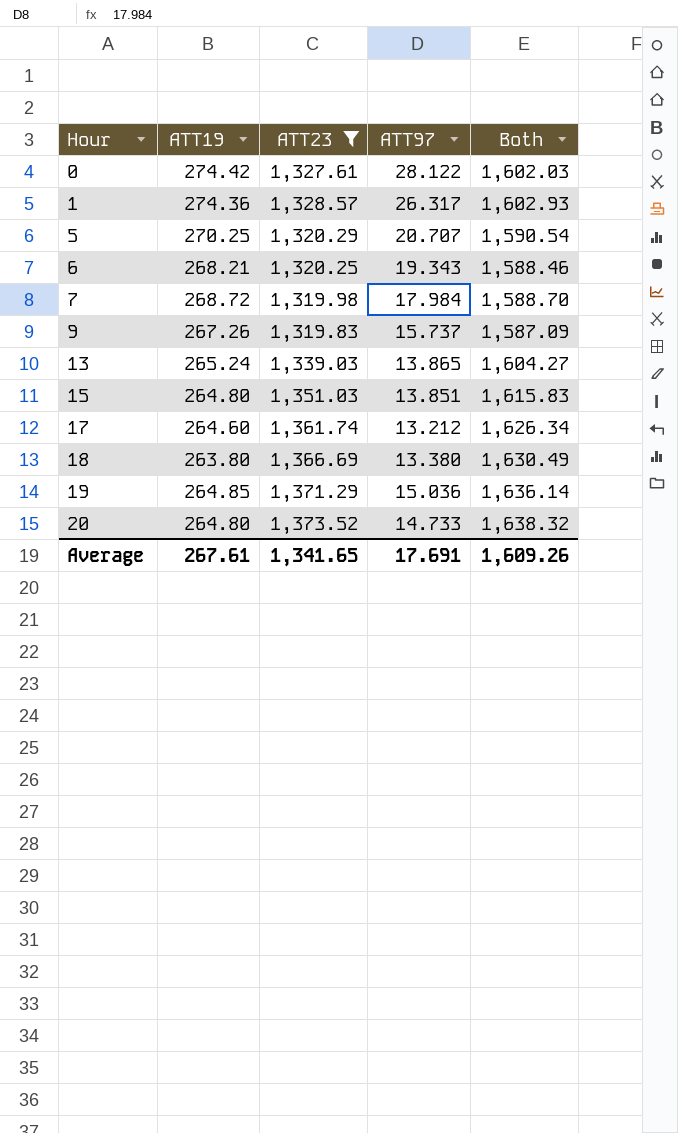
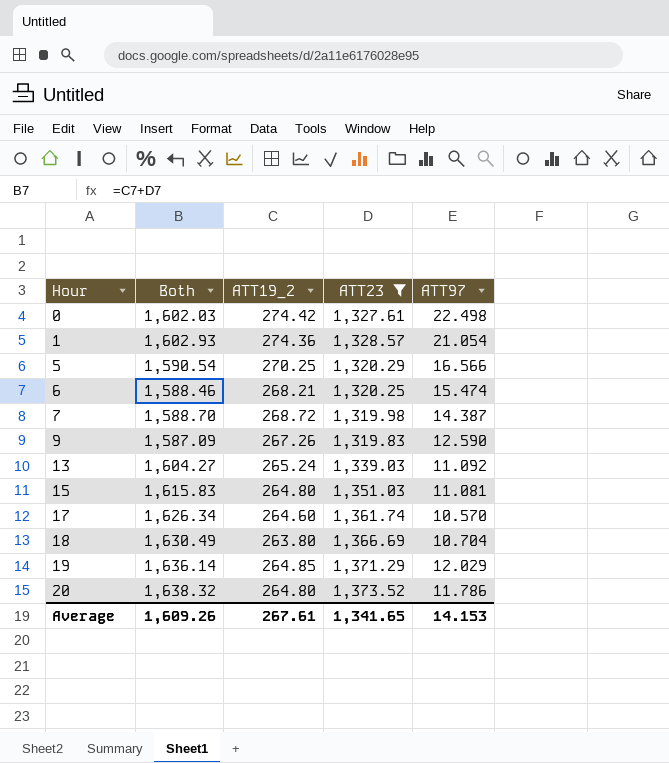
column Both | position: 5 -> 2
column name: ATT19 -> ATT19_2
0 | ATT97: 28.122 -> 22.498
1 | ATT97: 26.317 -> 21.054
5 | ATT97: 20.707 -> 16.566
6 | ATT97: 19.343 -> 15.474
7 | ATT97: 17.984 -> 14.387
9 | ATT97: 15.737 -> 12.590
13 | ATT97: 13.865 -> 11.092
15 | ATT97: 13.851 -> 11.081
17 | ATT97: 13.212 -> 10.570
18 | ATT97: 13.380 -> 10.704
19 | ATT97: 15.036 -> 12.029
20 | ATT97: 14.733 -> 11.786
Average | ATT97: 17.691 -> 14.153

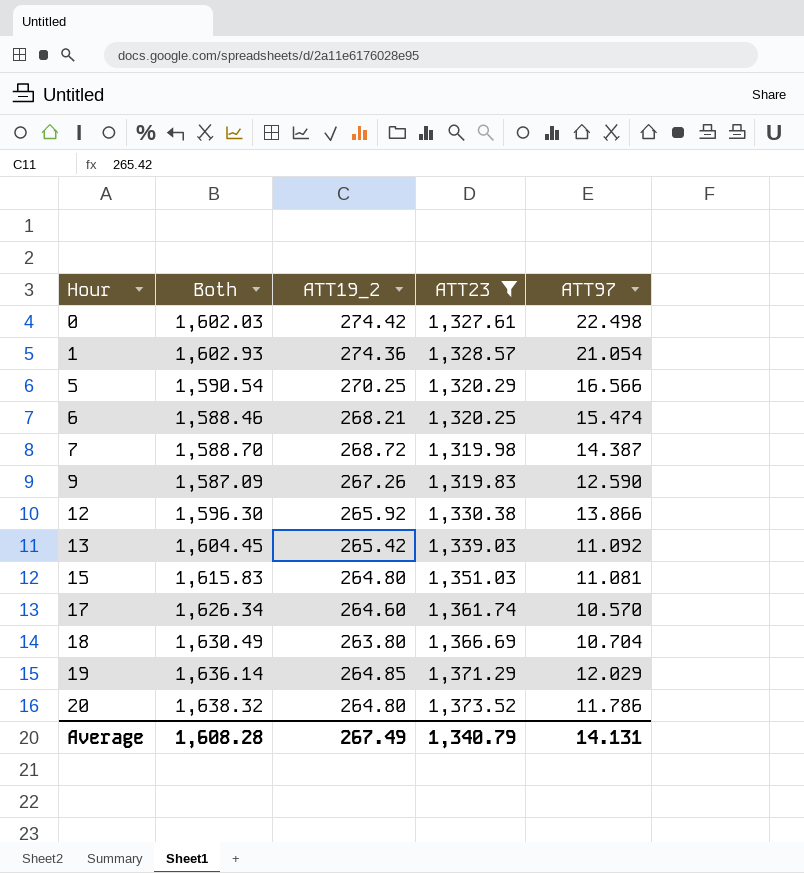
row 12: none -> 1,596.30 | 265.92 | 1,330.38 | 13.866
13 | Both: 1,604.27 -> 1,604.45
13 | ATT19_2: 265.24 -> 265.42
Average | Both: 1,609.26 -> 1,608.28
Average | ATT19_2: 267.61 -> 267.49
Average | ATT23: 1,341.65 -> 1,340.79
Average | ATT97: 14.153 -> 14.131

